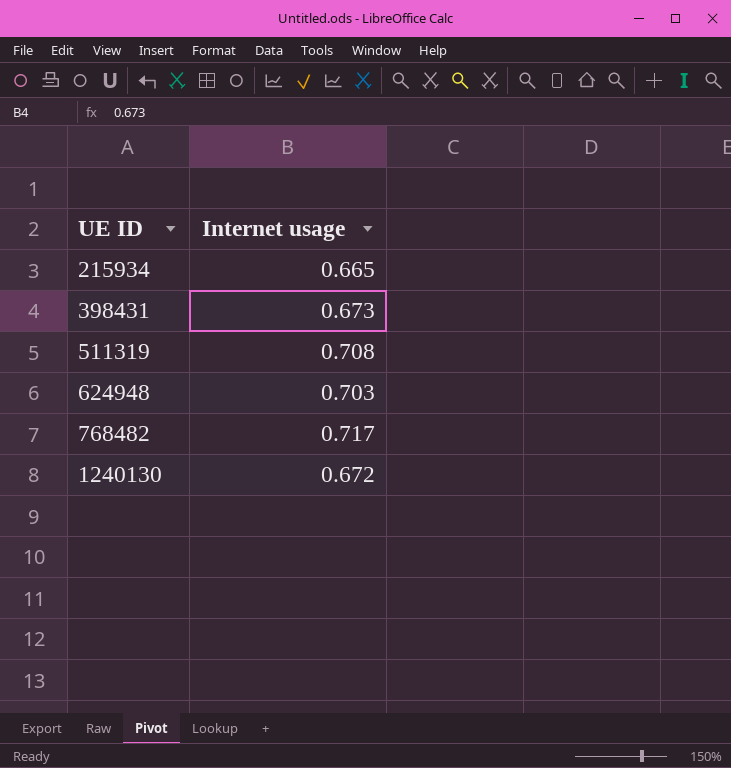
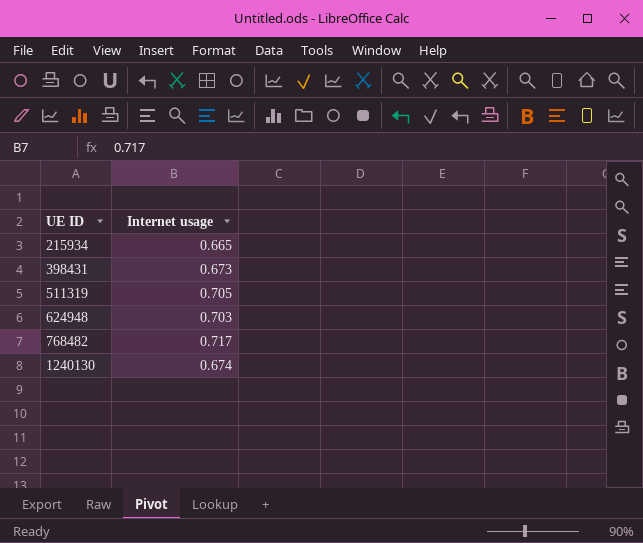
511319 | Internet usage: 0.708 -> 0.705
1240130 | Internet usage: 0.672 -> 0.674

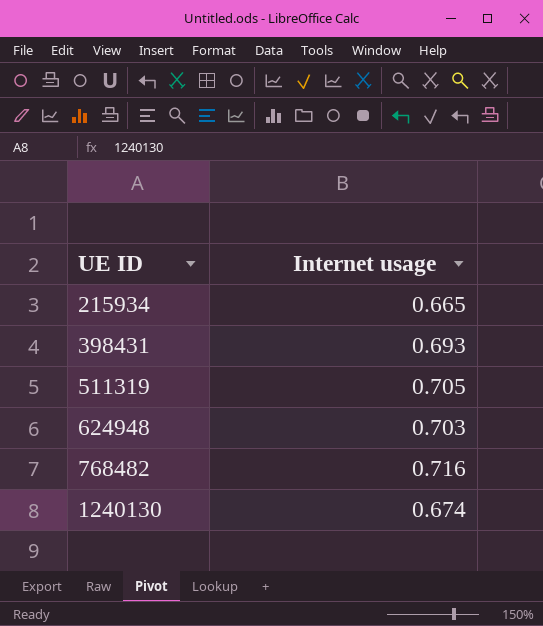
398431 | Internet usage: 0.673 -> 0.693
768482 | Internet usage: 0.717 -> 0.716

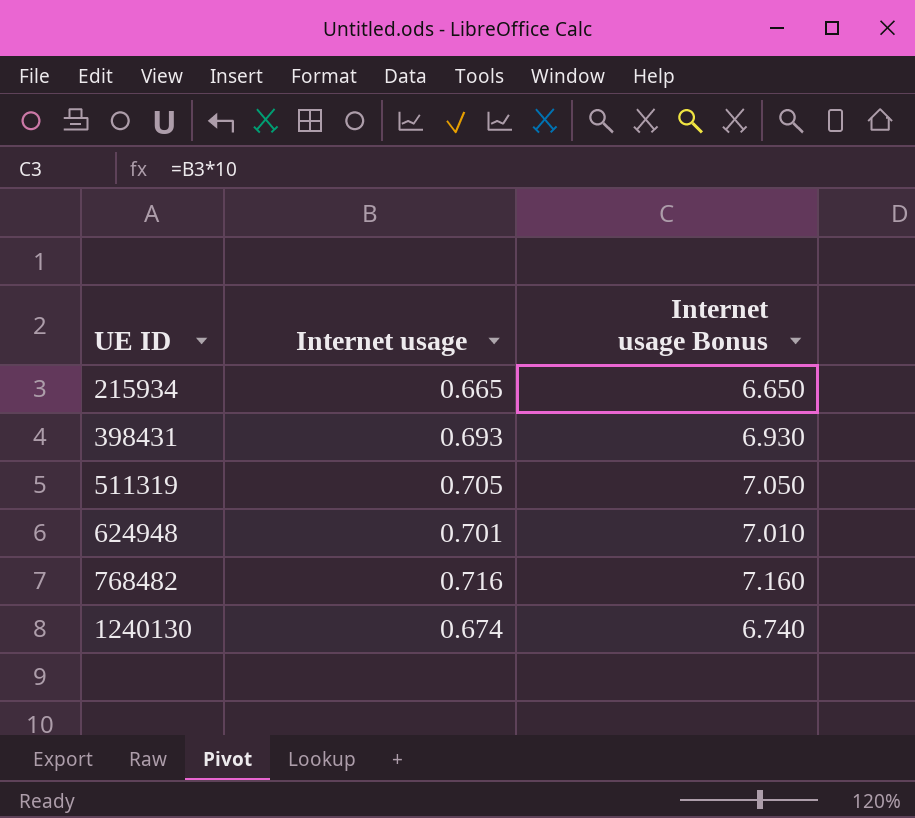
column Internet usage Bonus | formula: none -> [Internet usage] * 10
624948 | Internet usage: 0.703 -> 0.701

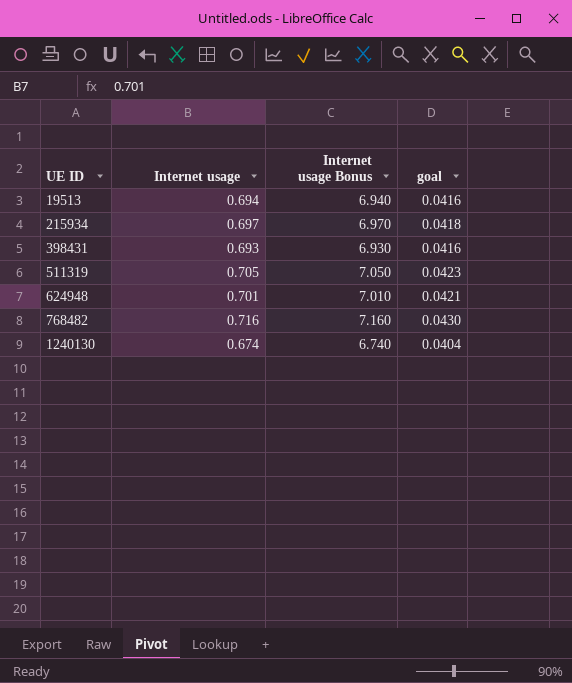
column goal | formula: none -> [Internet usage] * 0.06
row 19513: none -> 0.694 | 6.940 | 0.0416
215934 | Internet usage: 0.665 -> 0.697
215934 | Internet usage Bonus: 6.650 -> 6.970

